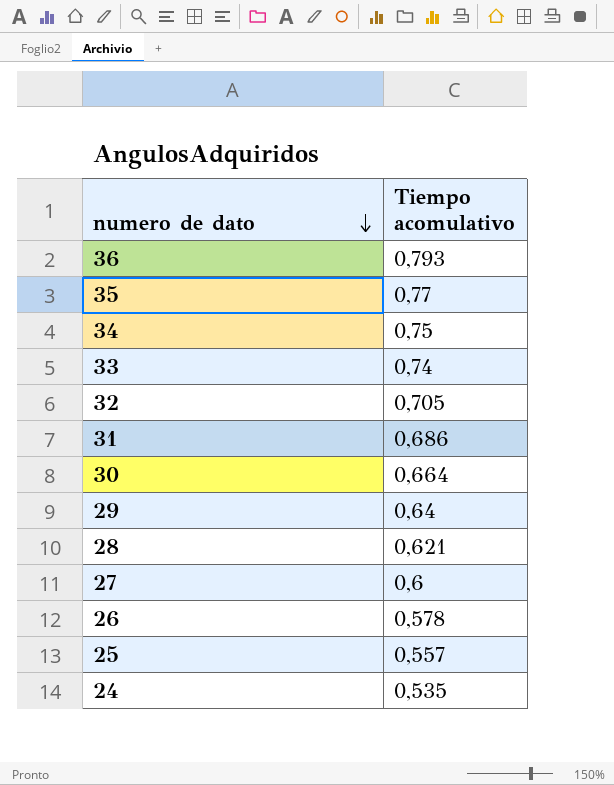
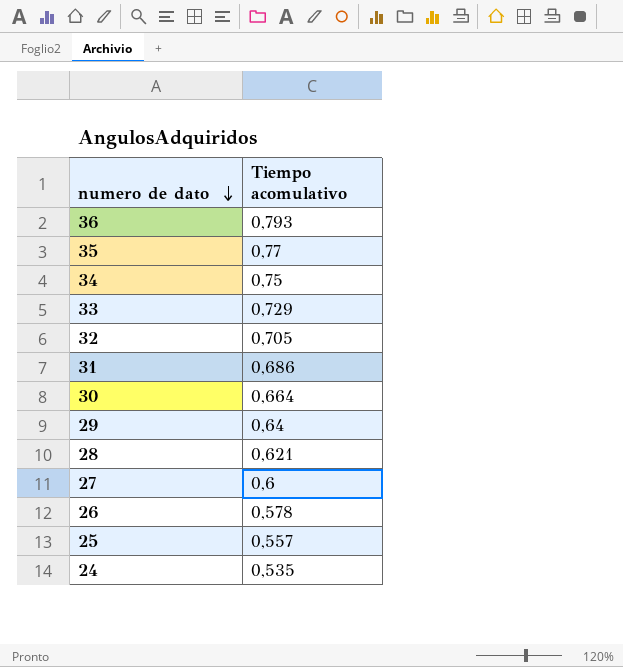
33 | Tiempo acomulativo: 0,74 -> 0,729

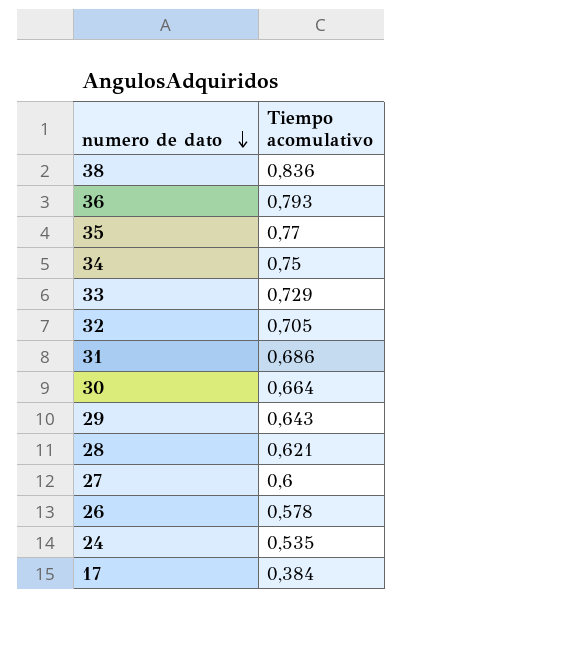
row 25: 0,557 -> none
row 38: none -> 0,836
29 | Tiempo acomulativo: 0,64 -> 0,643
row 17: none -> 0,384

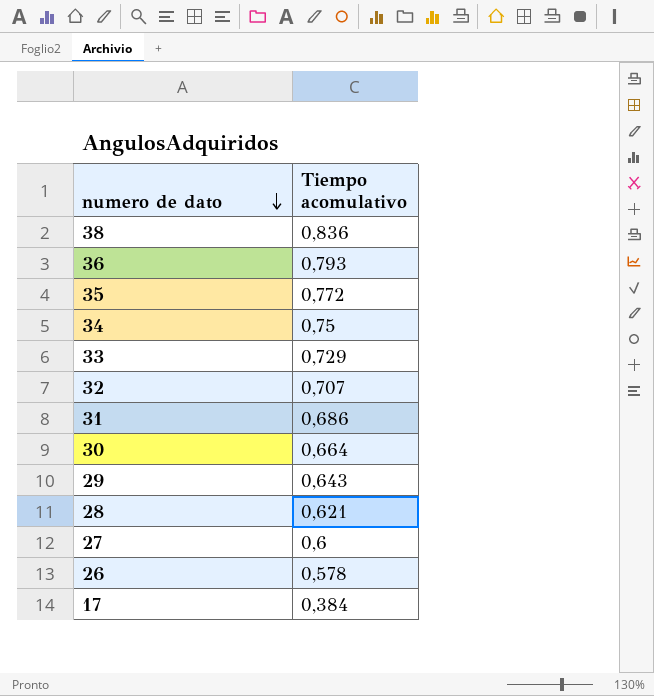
row 24: 0,535 -> none
35 | Tiempo acomulativo: 0,77 -> 0,772
32 | Tiempo acomulativo: 0,705 -> 0,707

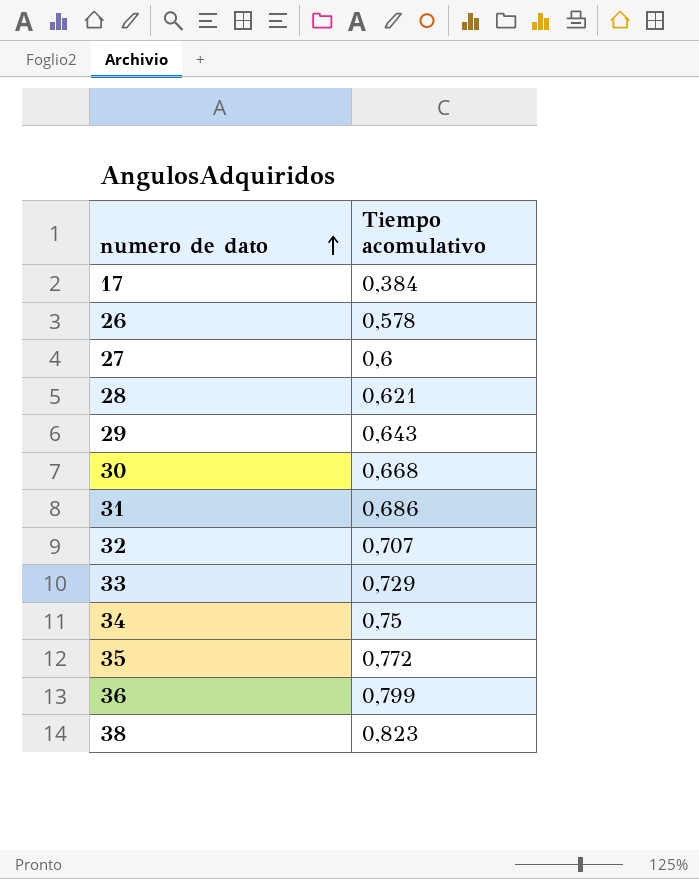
row order: numero de dato descending -> numero de dato ascending
30 | Tiempo acomulativo: 0,664 -> 0,668
36 | Tiempo acomulativo: 0,793 -> 0,799
38 | Tiempo acomulativo: 0,836 -> 0,823

